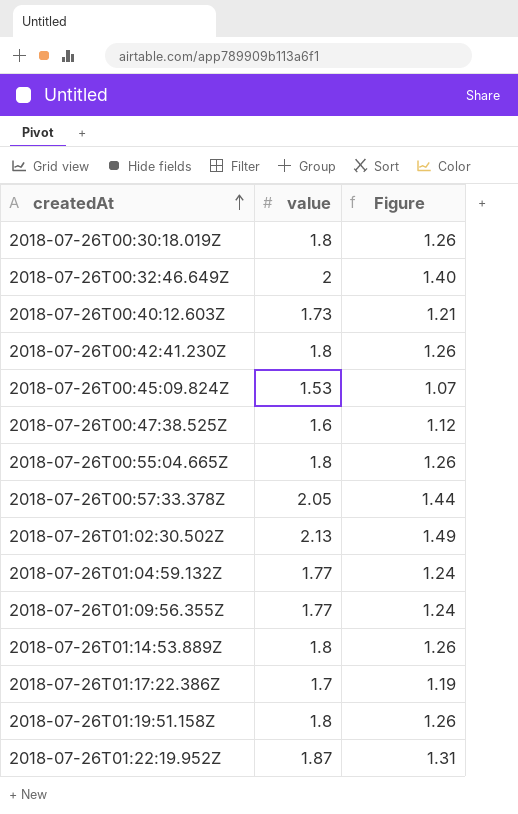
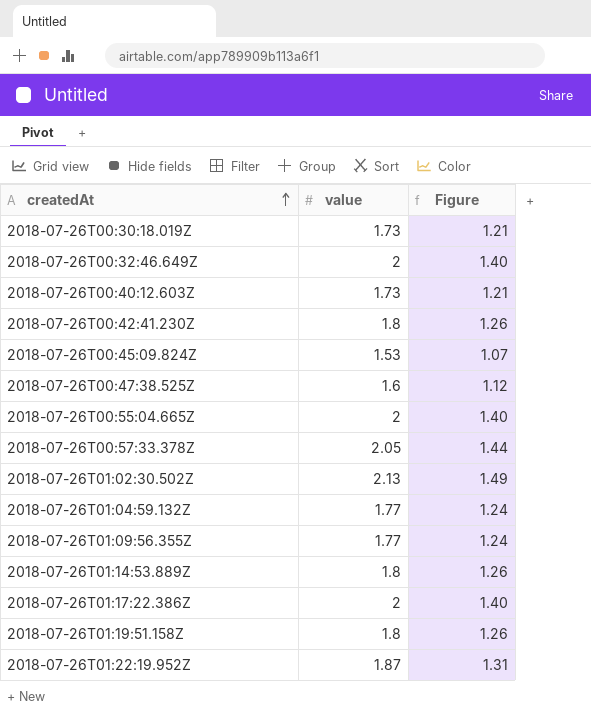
2018-07-26T00:30:18.019Z | value: 1.8 -> 1.73
2018-07-26T00:30:18.019Z | Figure: 1.26 -> 1.21
2018-07-26T00:55:04.665Z | value: 1.8 -> 2
2018-07-26T00:55:04.665Z | Figure: 1.26 -> 1.40
2018-07-26T01:17:22.386Z | value: 1.7 -> 2
2018-07-26T01:17:22.386Z | Figure: 1.19 -> 1.40

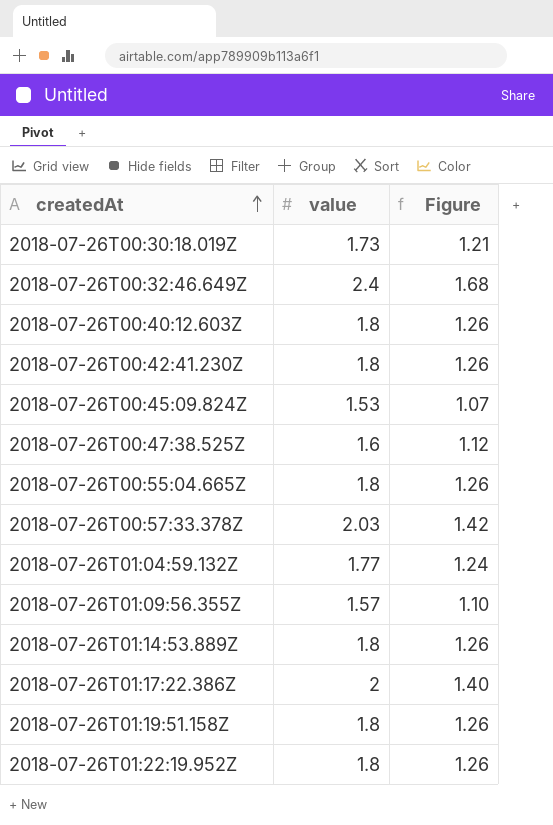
row 2018-07-26T01:02:30.502Z: 2.13 | 1.49 -> none
2018-07-26T00:32:46.649Z | value: 2 -> 2.4
2018-07-26T00:32:46.649Z | Figure: 1.40 -> 1.68
2018-07-26T00:40:12.603Z | value: 1.73 -> 1.8
2018-07-26T00:40:12.603Z | Figure: 1.21 -> 1.26
2018-07-26T00:55:04.665Z | value: 2 -> 1.8
2018-07-26T00:55:04.665Z | Figure: 1.40 -> 1.26
2018-07-26T00:57:33.378Z | value: 2.05 -> 2.03
2018-07-26T00:57:33.378Z | Figure: 1.44 -> 1.42
2018-07-26T01:09:56.355Z | value: 1.77 -> 1.57
2018-07-26T01:09:56.355Z | Figure: 1.24 -> 1.10
2018-07-26T01:22:19.952Z | value: 1.87 -> 1.8
2018-07-26T01:22:19.952Z | Figure: 1.31 -> 1.26

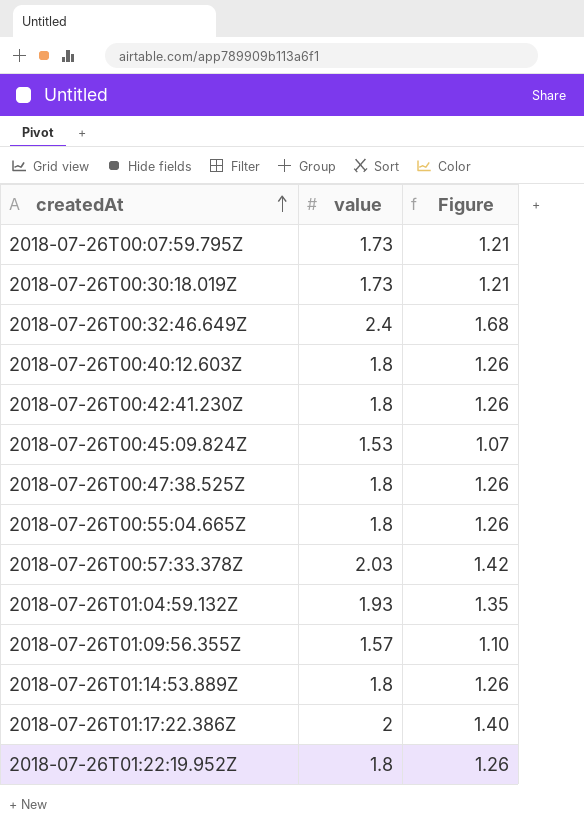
row 2018-07-26T01:19:51.158Z: 1.8 | 1.26 -> none
row 2018-07-26T00:07:59.795Z: none -> 1.73 | 1.21
2018-07-26T00:47:38.525Z | value: 1.6 -> 1.8
2018-07-26T00:47:38.525Z | Figure: 1.12 -> 1.26
2018-07-26T01:04:59.132Z | value: 1.77 -> 1.93
2018-07-26T01:04:59.132Z | Figure: 1.24 -> 1.35

